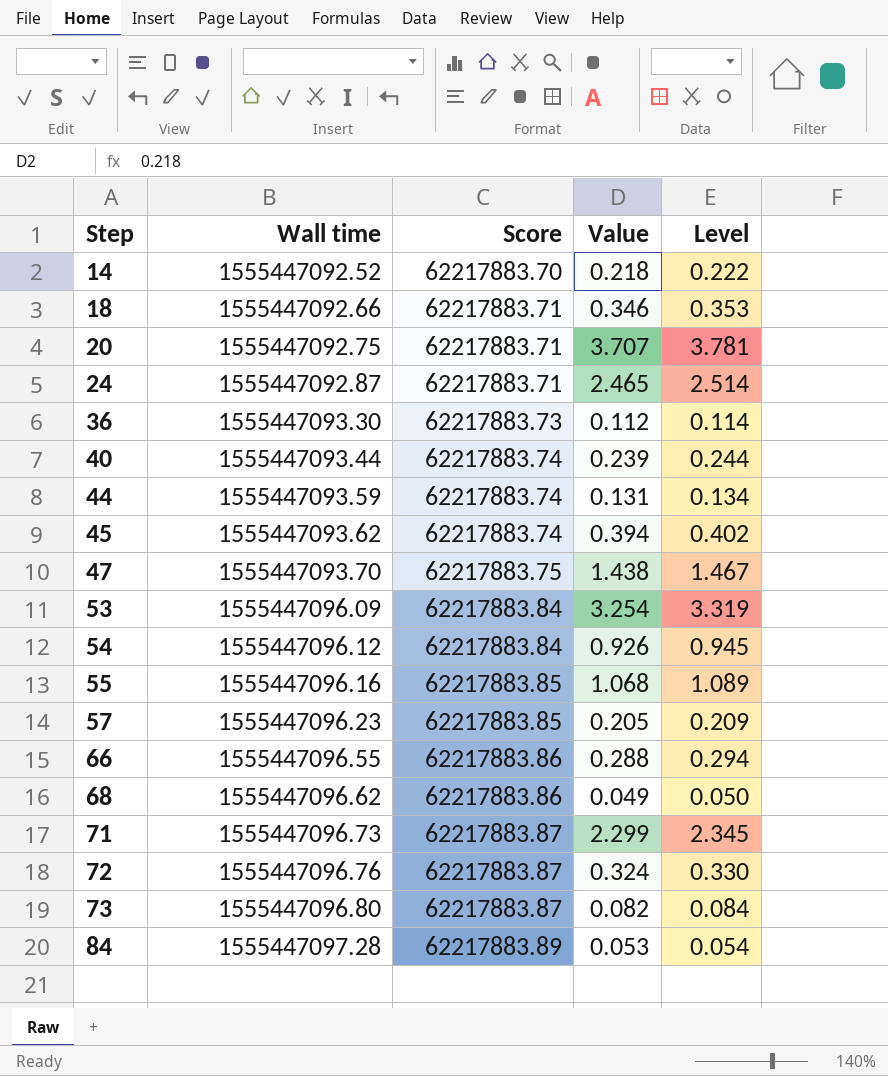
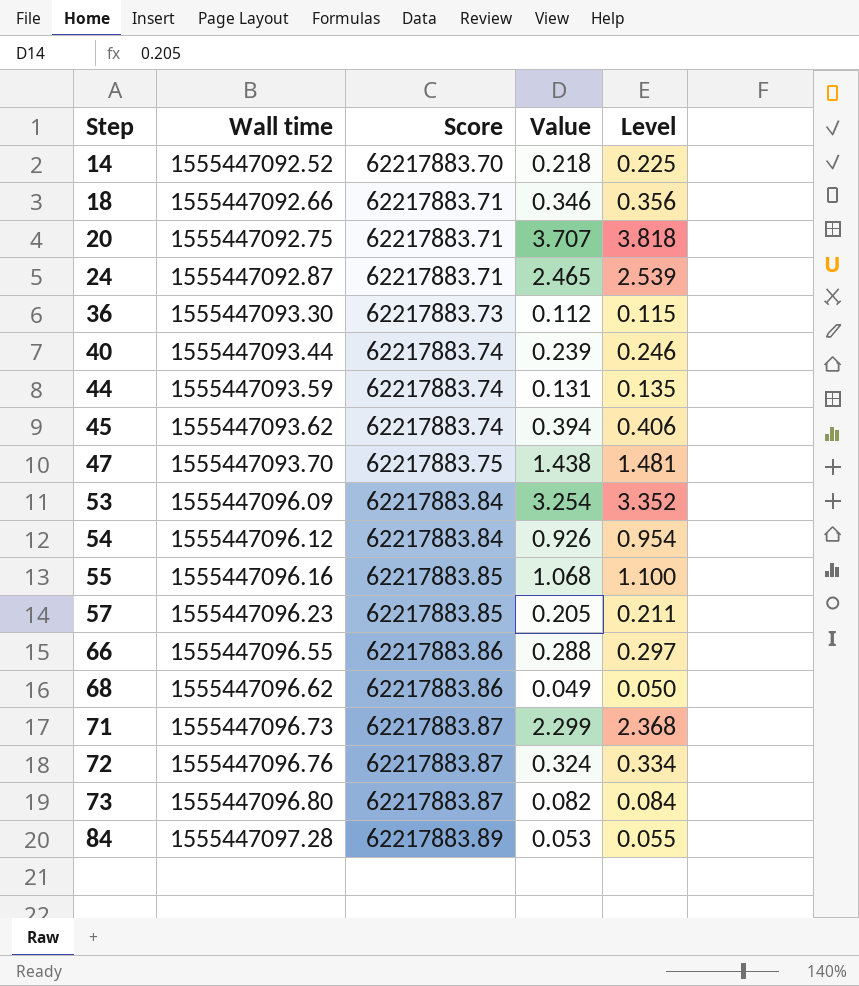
column Level | formula: [Value] * 1.02 -> [Value] * 1.03

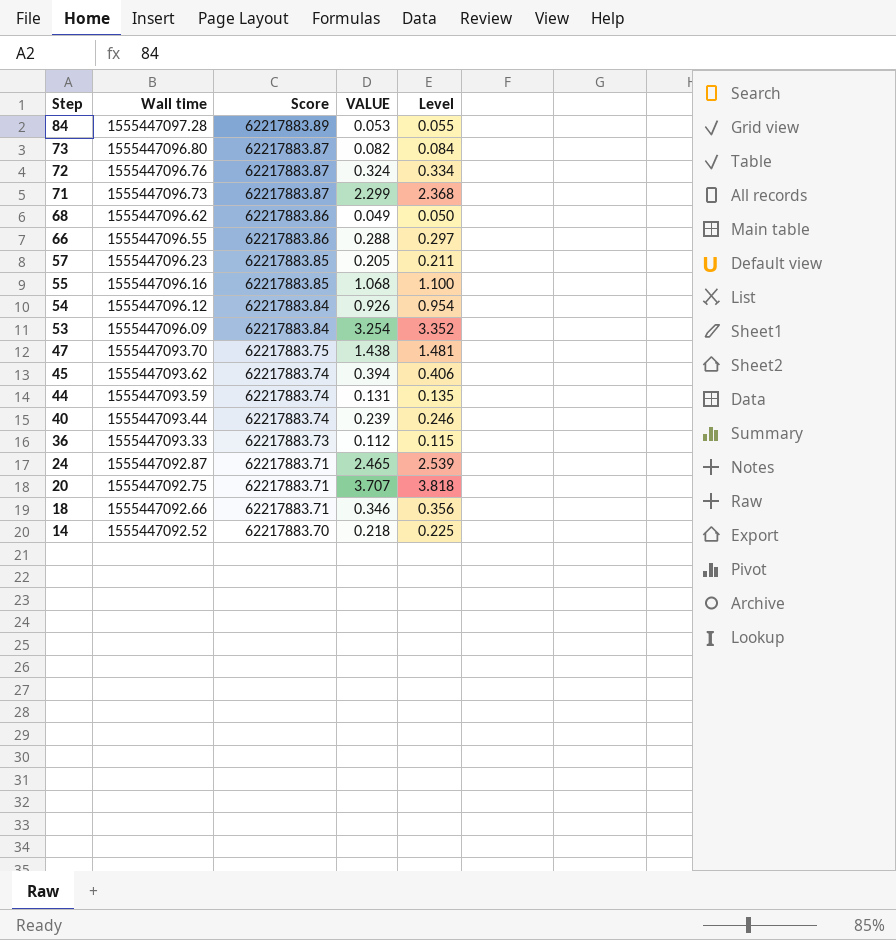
row order: Step ascending -> Step descending
column name: Value -> VALUE
36 | Wall time: 1555447093.30 -> 1555447093.33

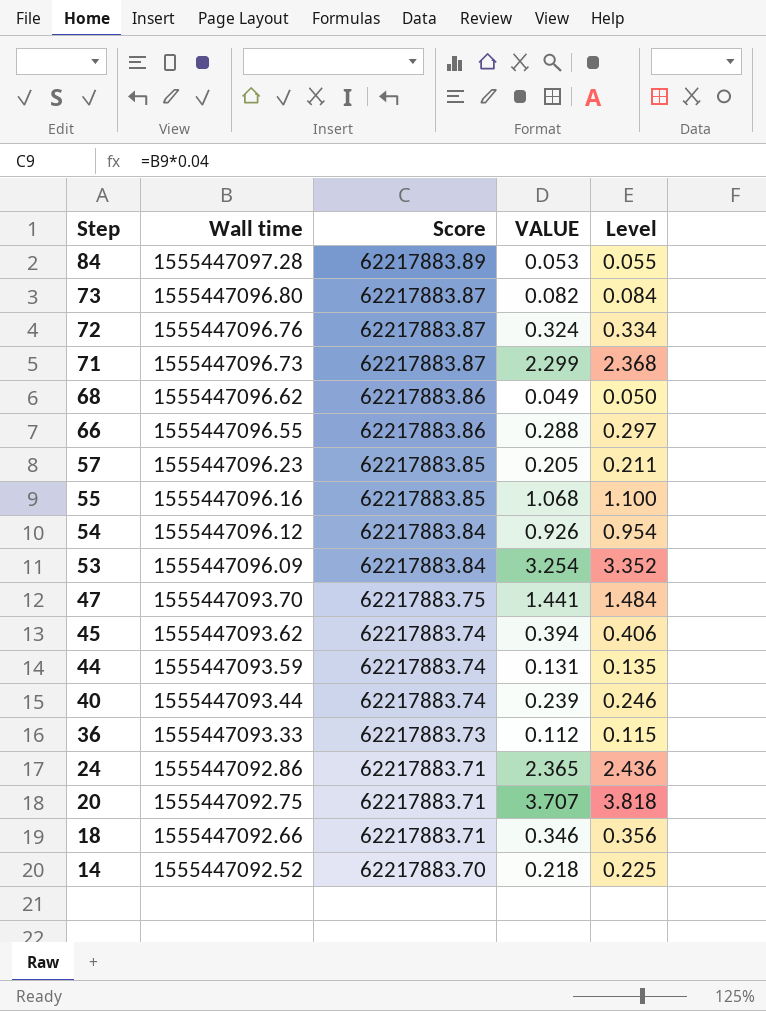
47 | VALUE: 1.438 -> 1.441
47 | Level: 1.481 -> 1.484
24 | Wall time: 1555447092.87 -> 1555447092.86
24 | VALUE: 2.465 -> 2.365
24 | Level: 2.539 -> 2.436

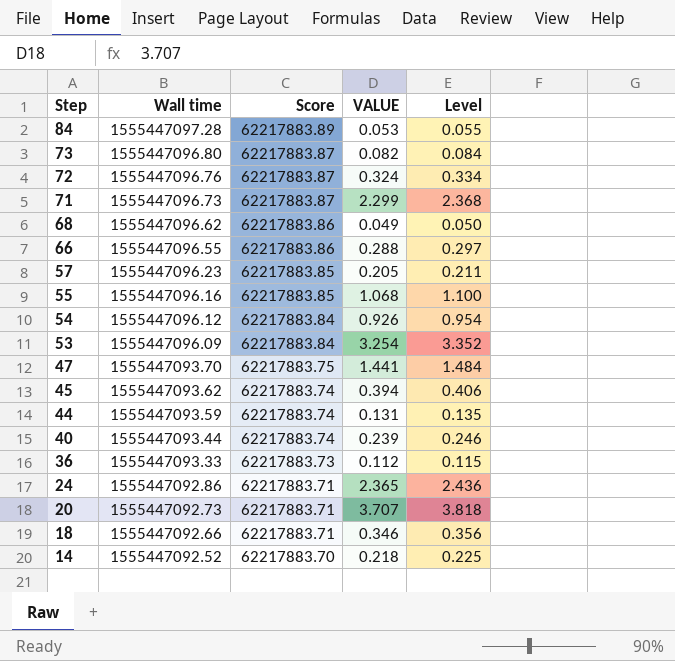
20 | Wall time: 1555447092.75 -> 1555447092.73

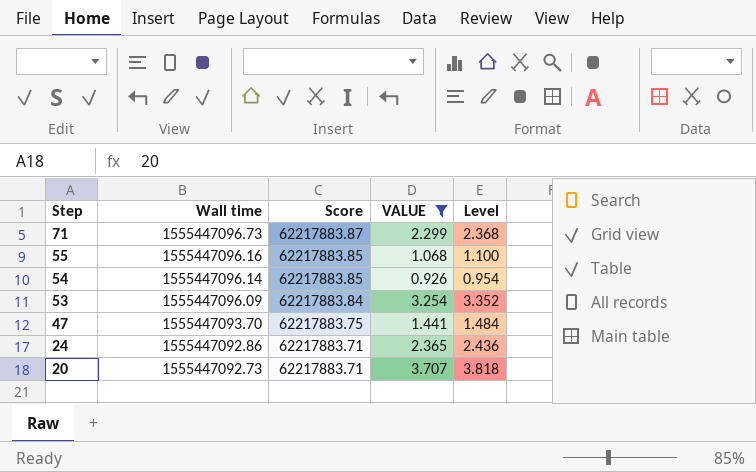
filter: none -> VALUE >= 0.926
54 | Wall time: 1555447096.12 -> 1555447096.14
54 | Score: 62217883.84 -> 62217883.85

